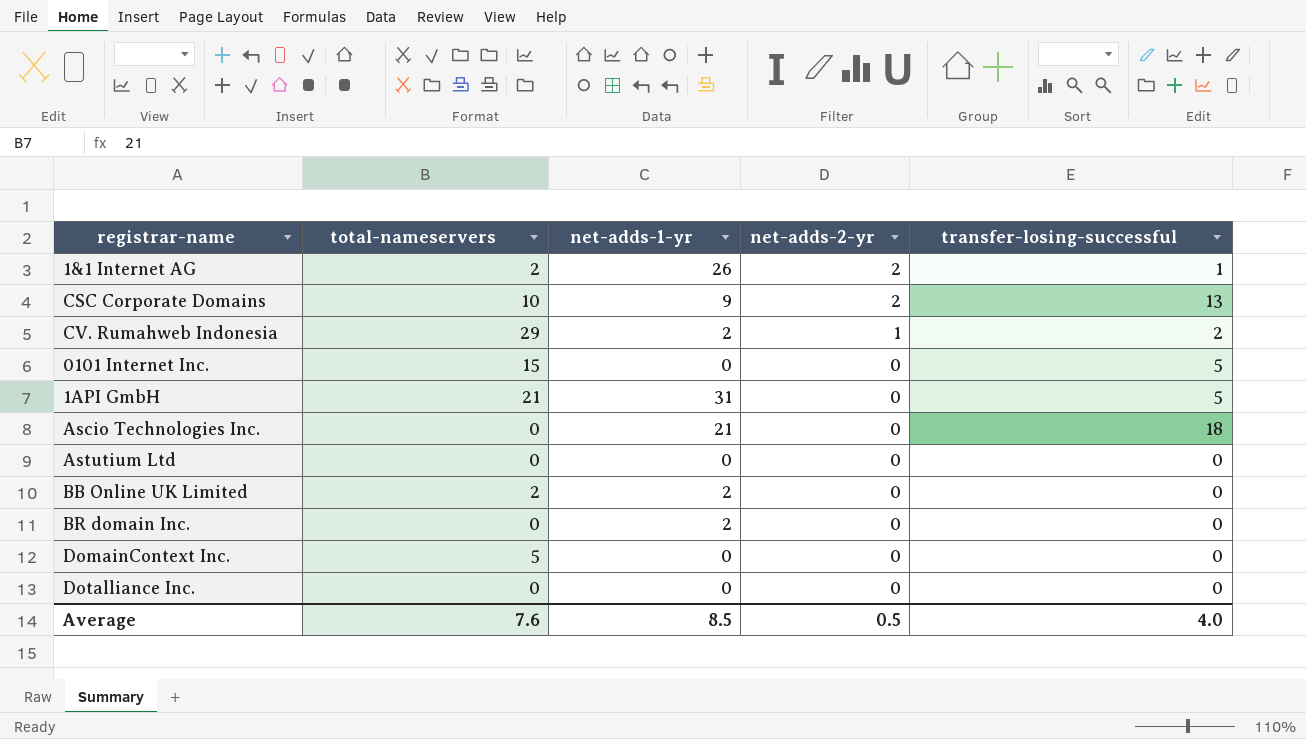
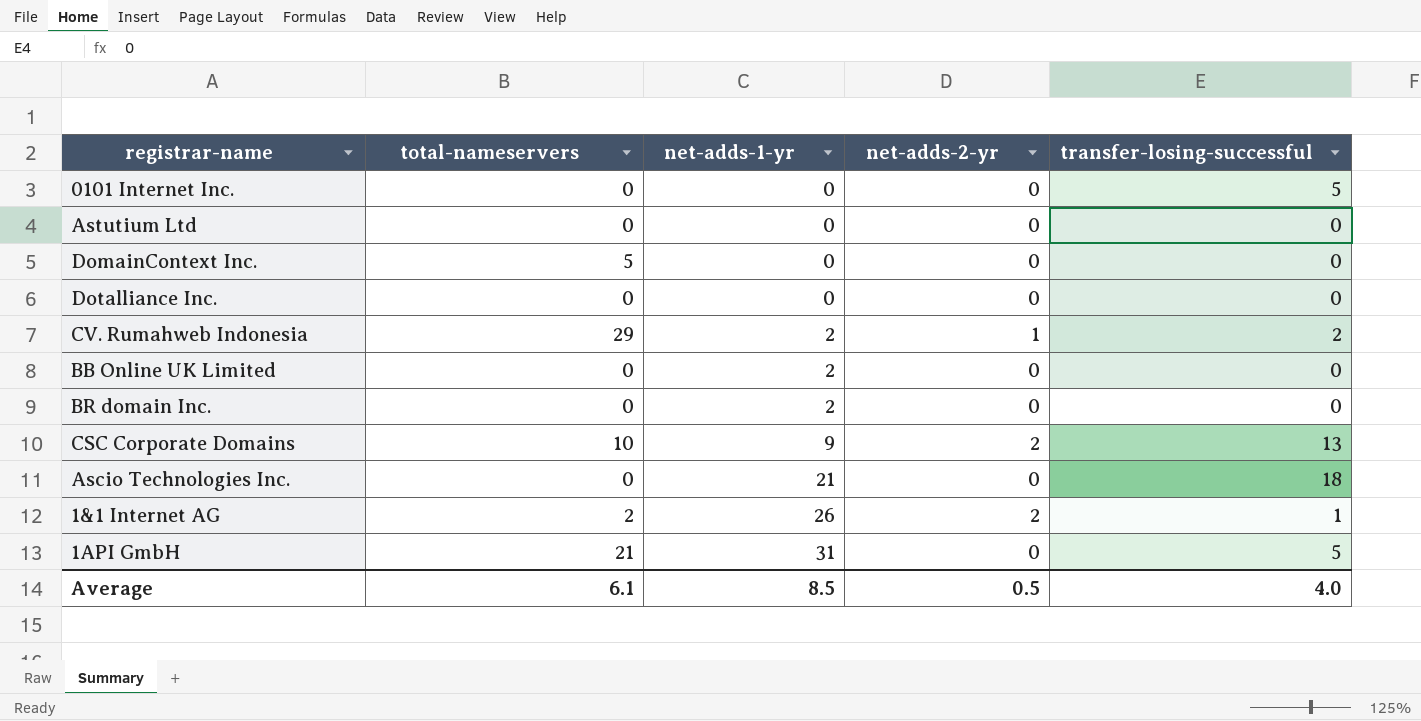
row order: net-adds-2-yr descending -> net-adds-1-yr ascending
0101 Internet Inc. | total-nameservers: 15 -> 0
BB Online UK Limited | total-nameservers: 2 -> 0
Average | total-nameservers: 7.6 -> 6.1

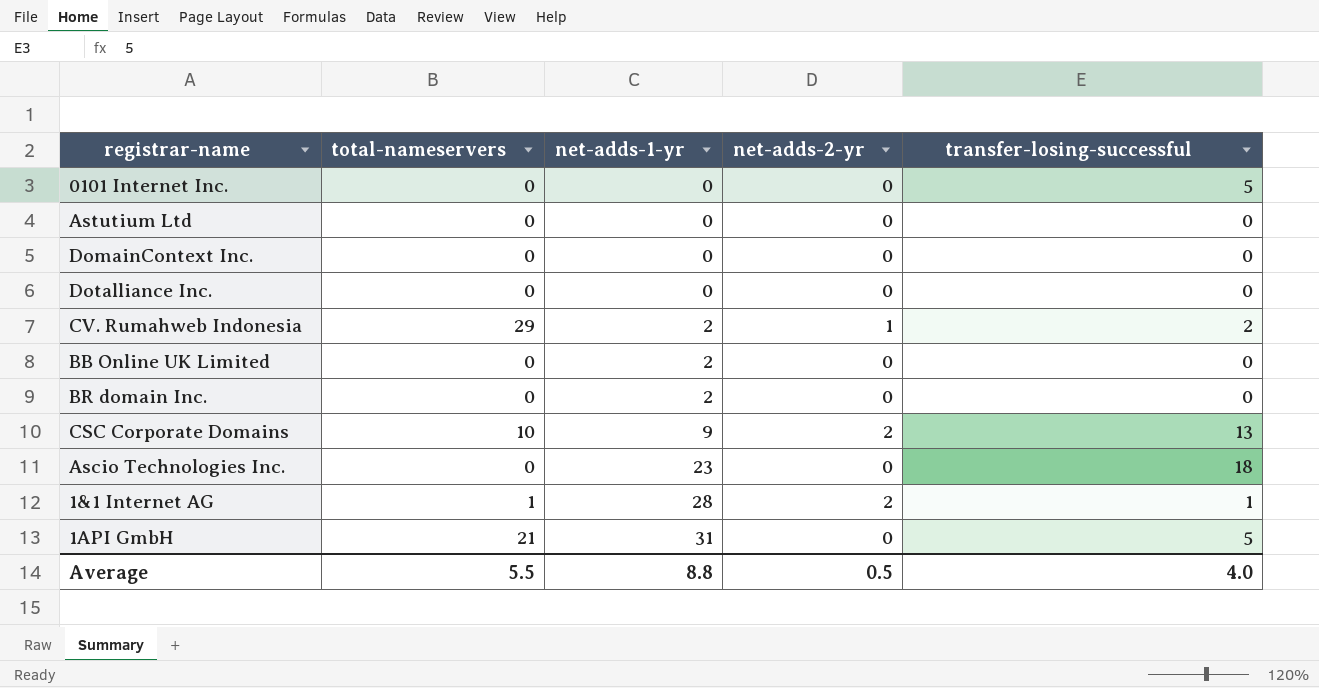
DomainContext Inc. | total-nameservers: 5 -> 0
Ascio Technologies Inc. | net-adds-1-yr: 21 -> 23
1&1 Internet AG | total-nameservers: 2 -> 1
1&1 Internet AG | net-adds-1-yr: 26 -> 28
Average | total-nameservers: 6.1 -> 5.5
Average | net-adds-1-yr: 8.5 -> 8.8

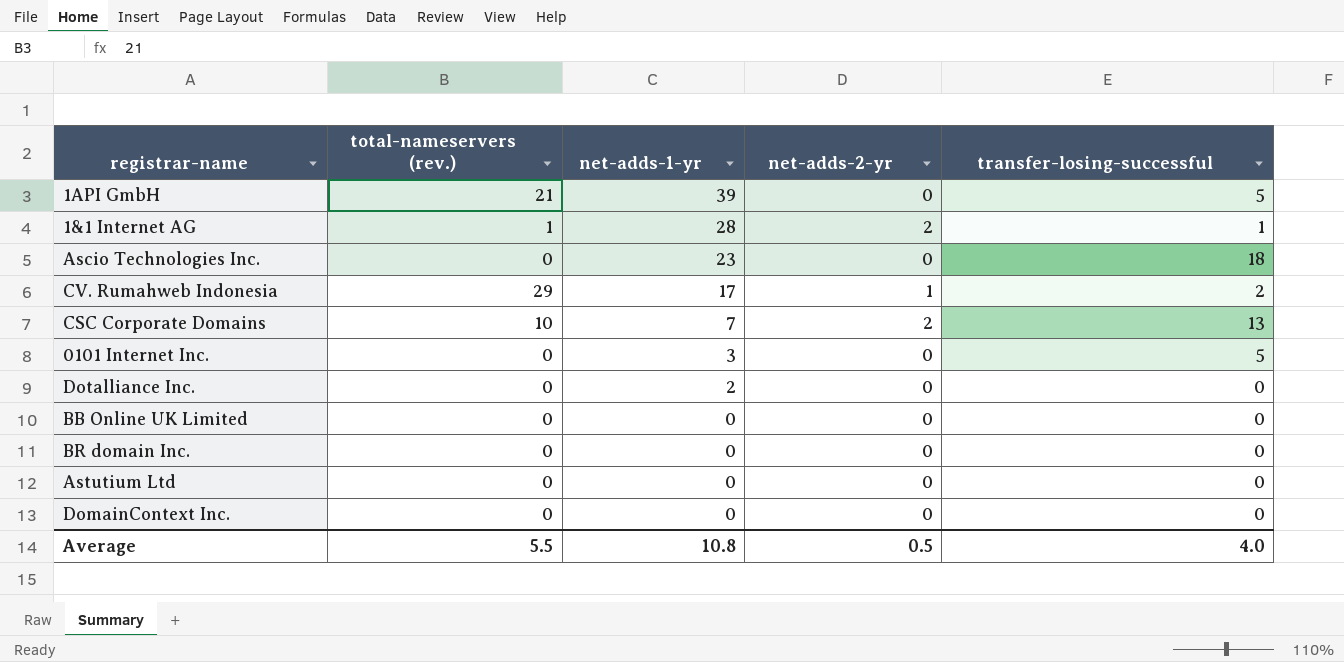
row order: net-adds-1-yr ascending -> net-adds-1-yr descending
column name: total-nameservers -> total-nameservers (rev.)
1API GmbH | net-adds-1-yr: 31 -> 39
CV. Rumahweb Indonesia | net-adds-1-yr: 2 -> 17
CSC Corporate Domains | net-adds-1-yr: 9 -> 7
0101 Internet Inc. | net-adds-1-yr: 0 -> 3
Dotalliance Inc. | net-adds-1-yr: 0 -> 2
BB Online UK Limited | net-adds-1-yr: 2 -> 0
BR domain Inc. | net-adds-1-yr: 2 -> 0
Average | net-adds-1-yr: 8.8 -> 10.8

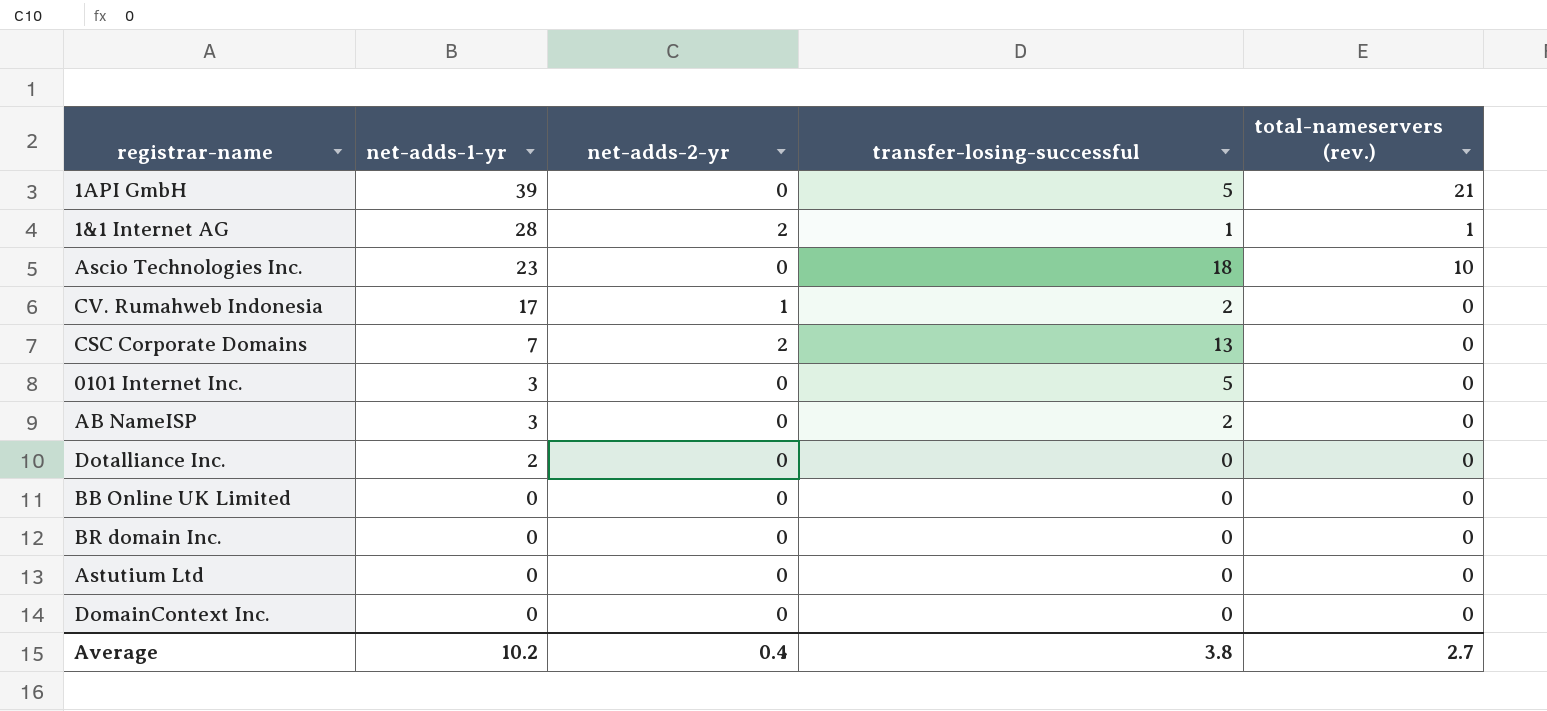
column total-nameservers (rev.) | position: 2 -> 5
Ascio Technologies Inc. | total-nameservers (rev.): 0 -> 10
CV. Rumahweb Indonesia | total-nameservers (rev.): 29 -> 0
CSC Corporate Domains | total-nameservers (rev.): 10 -> 0
row AB NameISP: none -> 3 | 0 | 2 | 0
Average | net-adds-1-yr: 10.8 -> 10.2
Average | net-adds-2-yr: 0.5 -> 0.4
Average | transfer-losing-successful: 4.0 -> 3.8
Average | total-nameservers (rev.): 5.5 -> 2.7

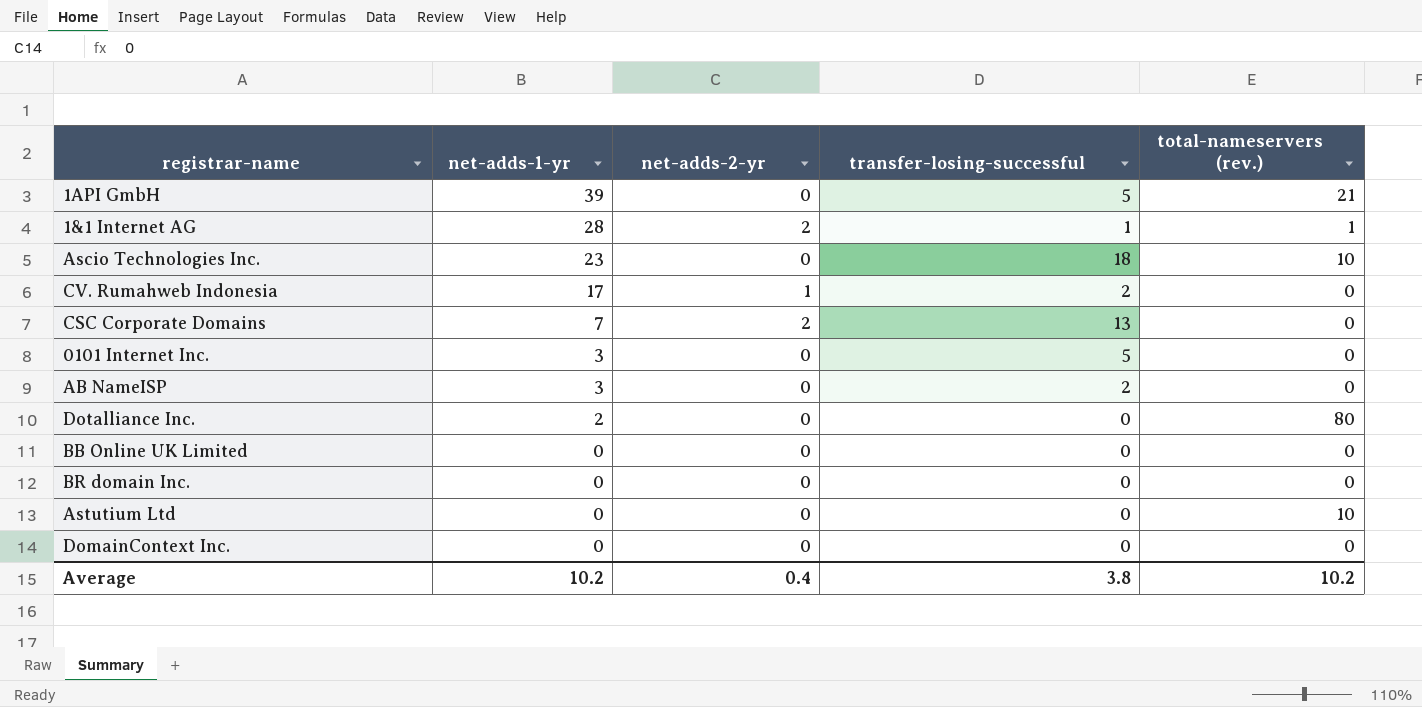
Dotalliance Inc. | total-nameservers (rev.): 0 -> 80
Astutium Ltd | total-nameservers (rev.): 0 -> 10
Average | total-nameservers (rev.): 2.7 -> 10.2

